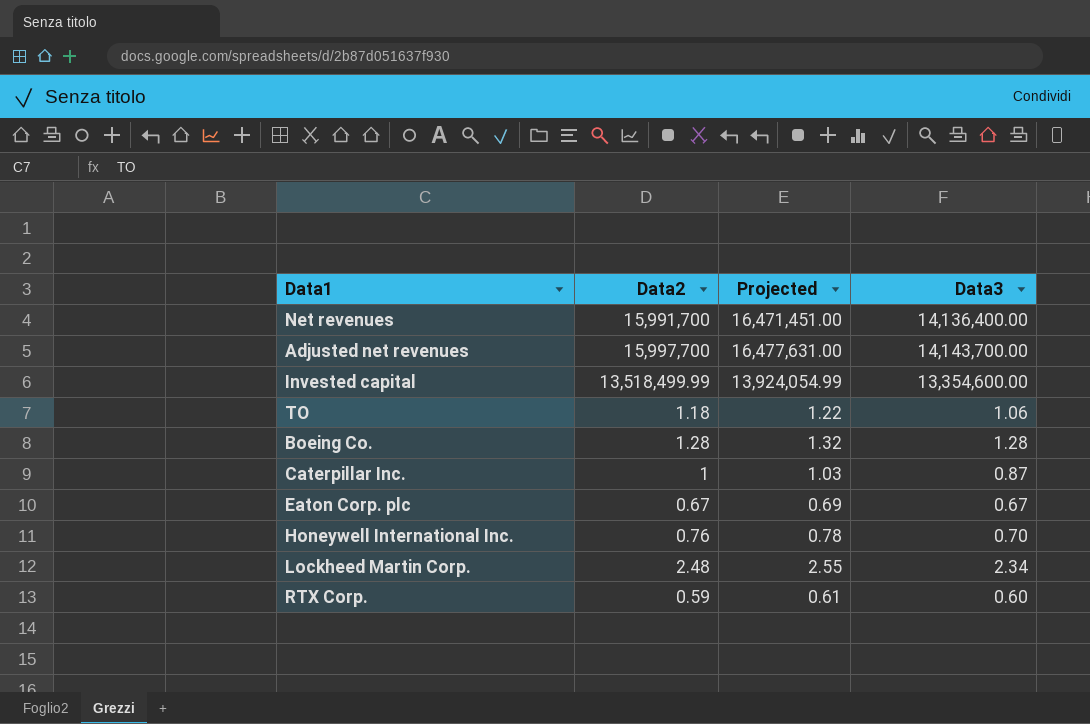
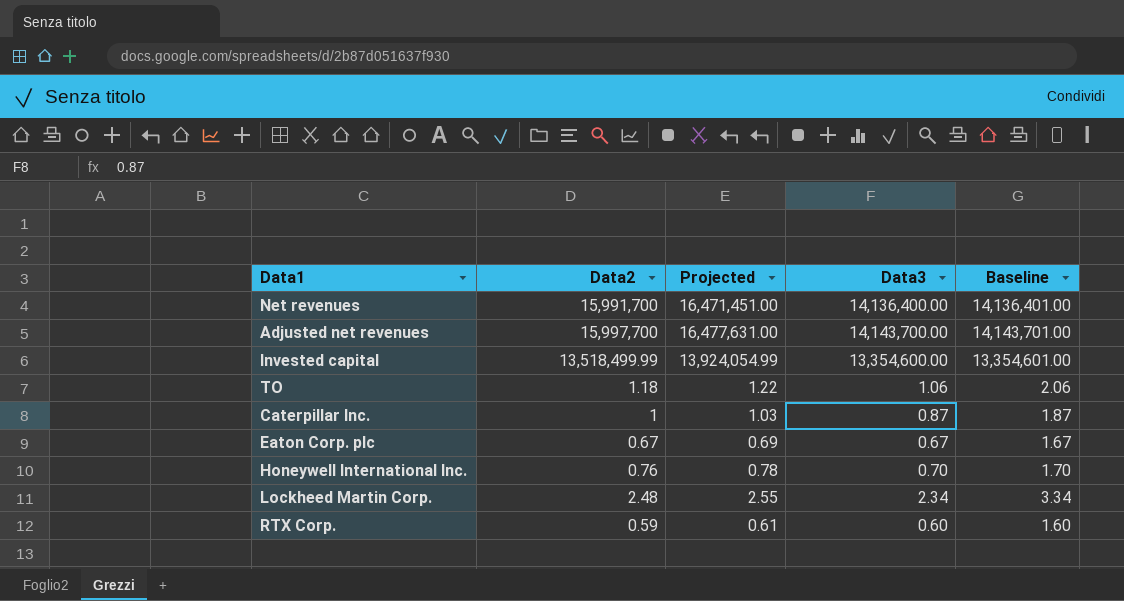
column Baseline | formula: none -> [Data3] + 1
row Boeing Co.: 1.28 | 1.32 | 1.28 -> none

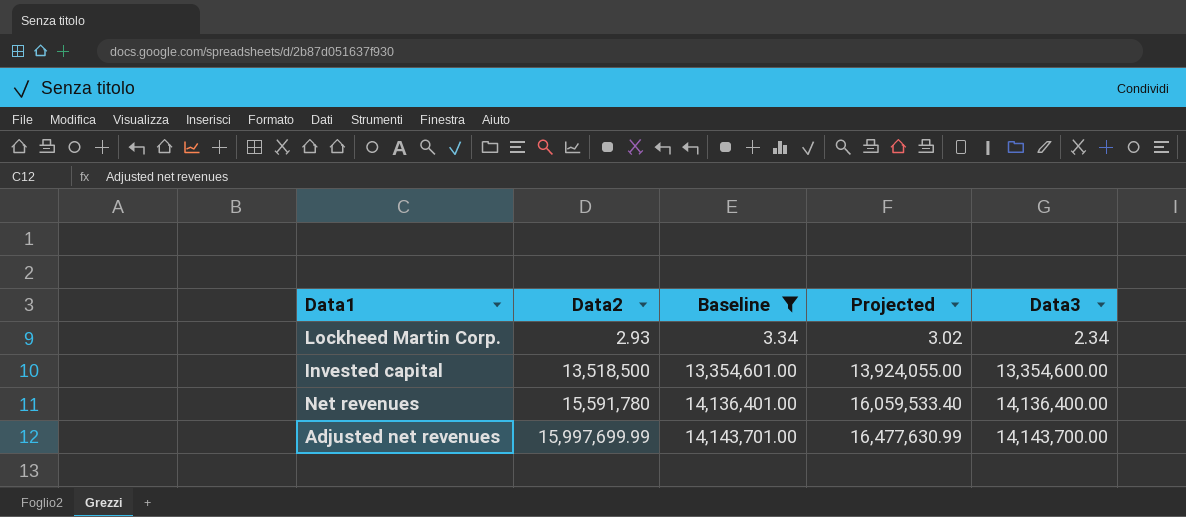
filter: none -> Baseline >= 3.34
row order: none -> Data2 ascending
column Baseline | position: 5 -> 3
Lockheed Martin Corp. | Data2: 2.48 -> 2.93
Lockheed Martin Corp. | Projected: 2.55 -> 3.02
Invested capital | Data2: 13,518,499.99 -> 13,518,500
Invested capital | Projected: 13,924,054.99 -> 13,924,055.00
Net revenues | Data2: 15,991,700 -> 15,591,780
Net revenues | Projected: 16,471,451.00 -> 16,059,533.40
Adjusted net revenues | Data2: 15,997,700 -> 15,997,699.99
Adjusted net revenues | Projected: 16,477,631.00 -> 16,477,630.99

